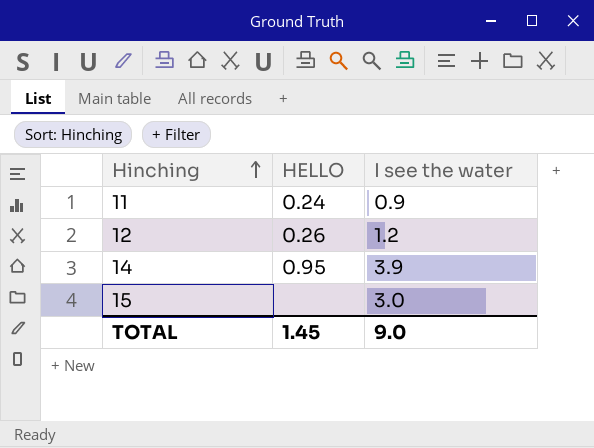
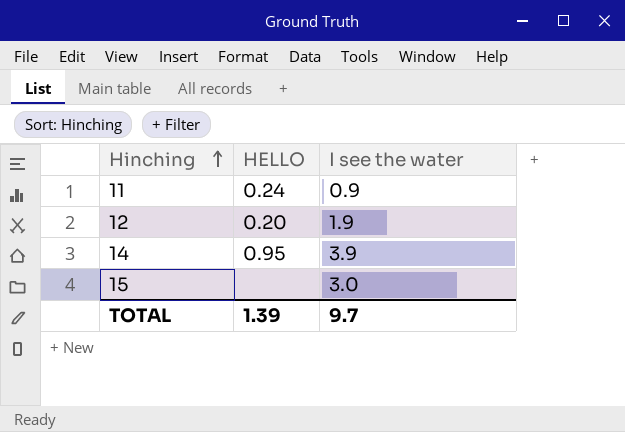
12 | HELLO: 0.26 -> 0.20
12 | I see the water: 1.2 -> 1.9
TOTAL | HELLO: 1.45 -> 1.39
TOTAL | I see the water: 9.0 -> 9.7

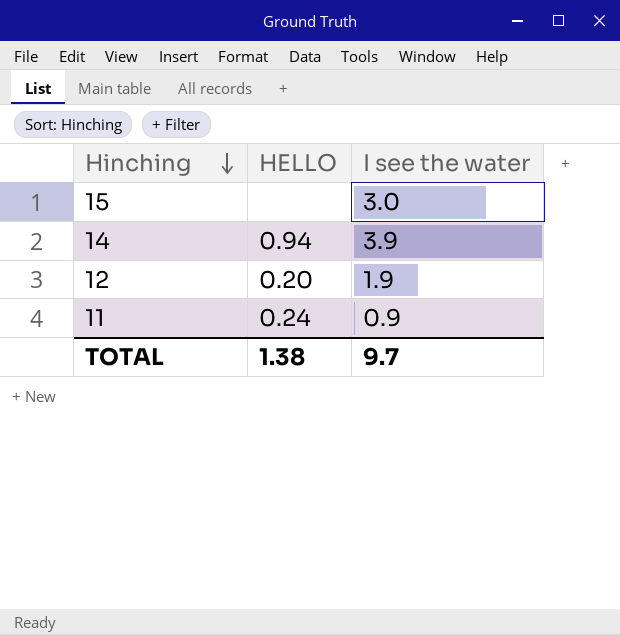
row order: Hinching ascending -> Hinching descending
14 | HELLO: 0.95 -> 0.94
TOTAL | HELLO: 1.39 -> 1.38

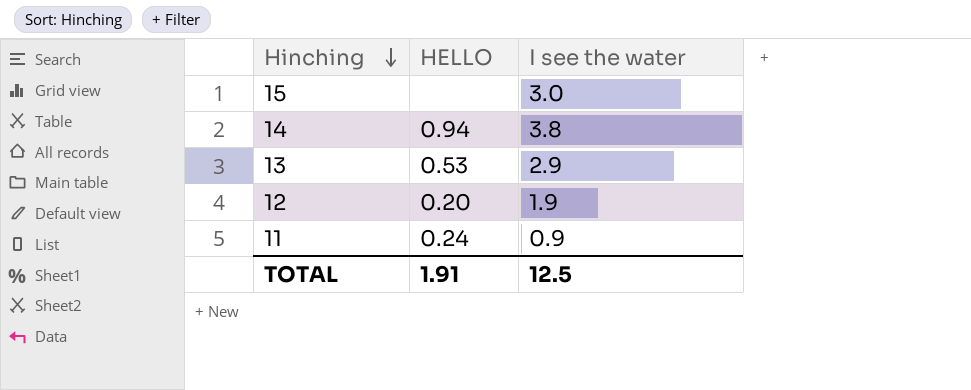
14 | I see the water: 3.9 -> 3.8
row 13: none -> 0.53 | 2.9
TOTAL | HELLO: 1.38 -> 1.91
TOTAL | I see the water: 9.7 -> 12.5

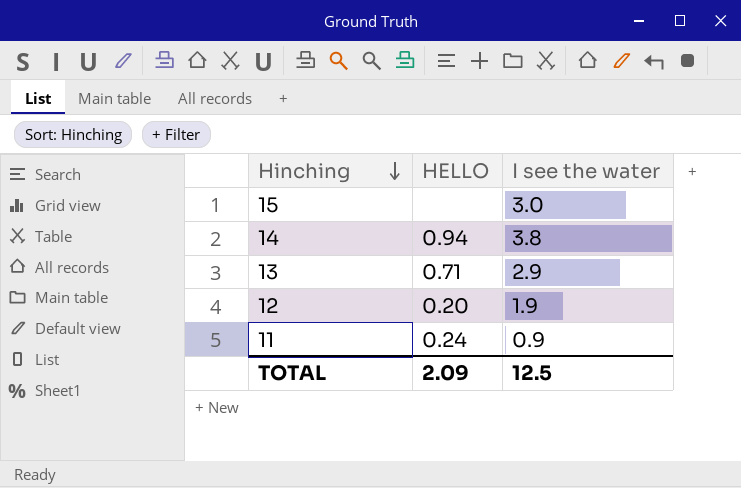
13 | HELLO: 0.53 -> 0.71
TOTAL | HELLO: 1.91 -> 2.09

